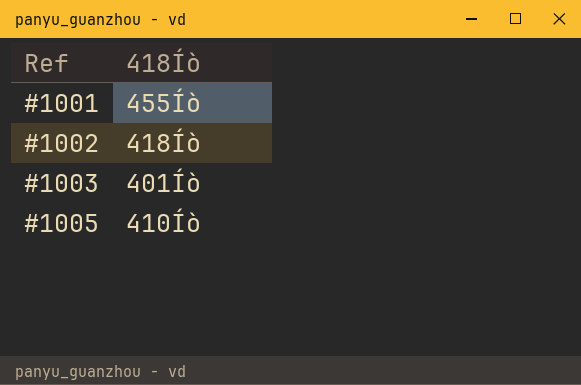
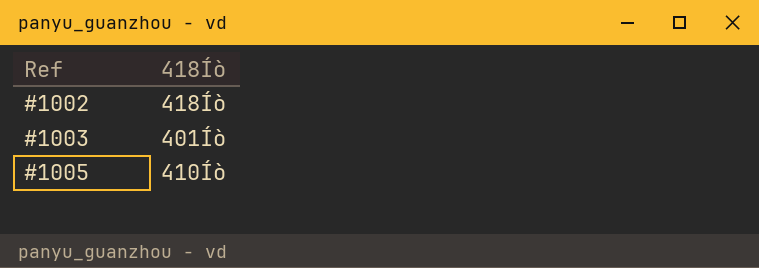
row #1001: 455Íò -> none

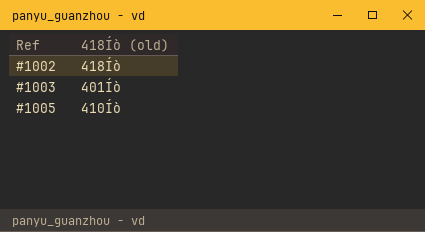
column name: 418Íò -> 418Íò (old)

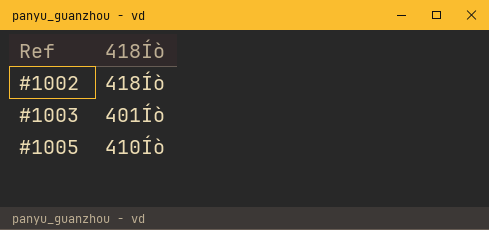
column name: 418Íò (old) -> 418Íò

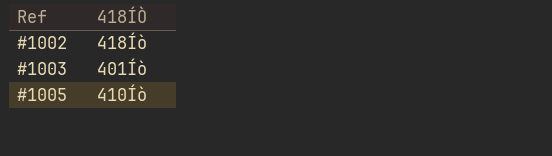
column name: 418Íò -> 418ÍÒ

